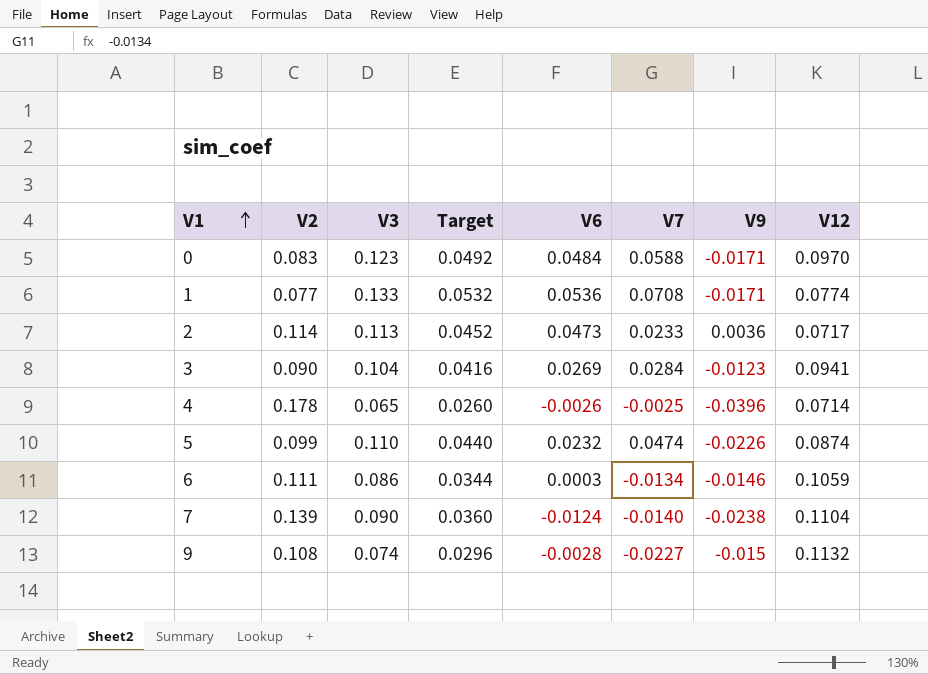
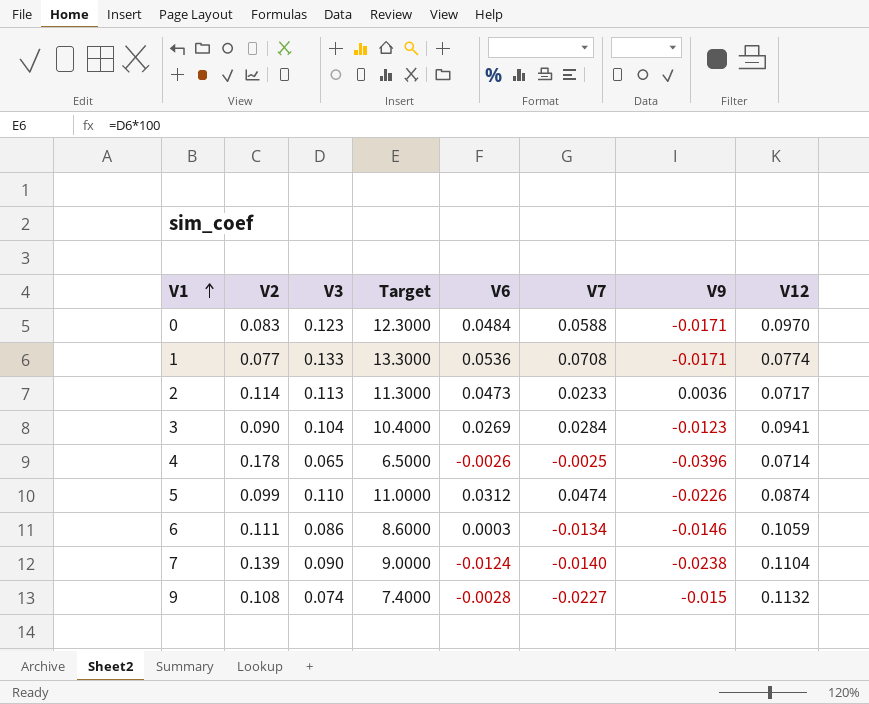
column Target | formula: [V3] * 0.4 -> [V3] * 100
5 | V6: 0.0232 -> 0.0312

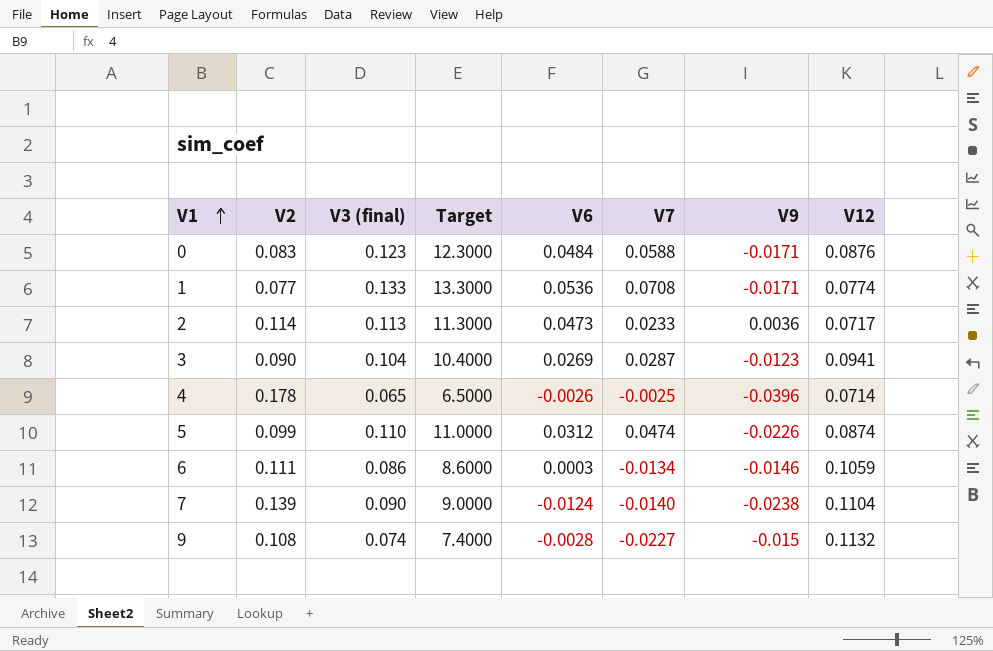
column name: V3 -> V3 (final)
0 | V12: 0.0970 -> 0.0876
3 | V7: 0.0284 -> 0.0287

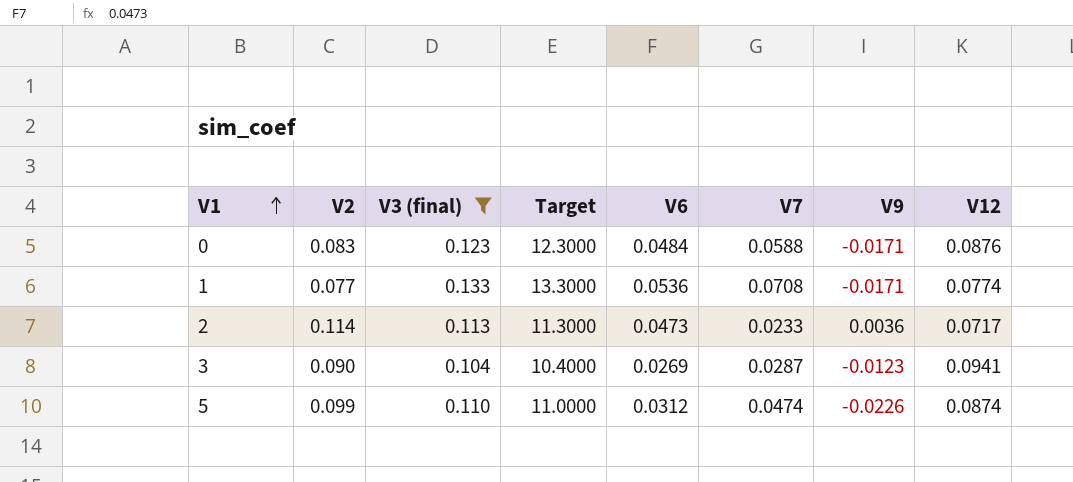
filter: none -> V3 (final) >= 0.104

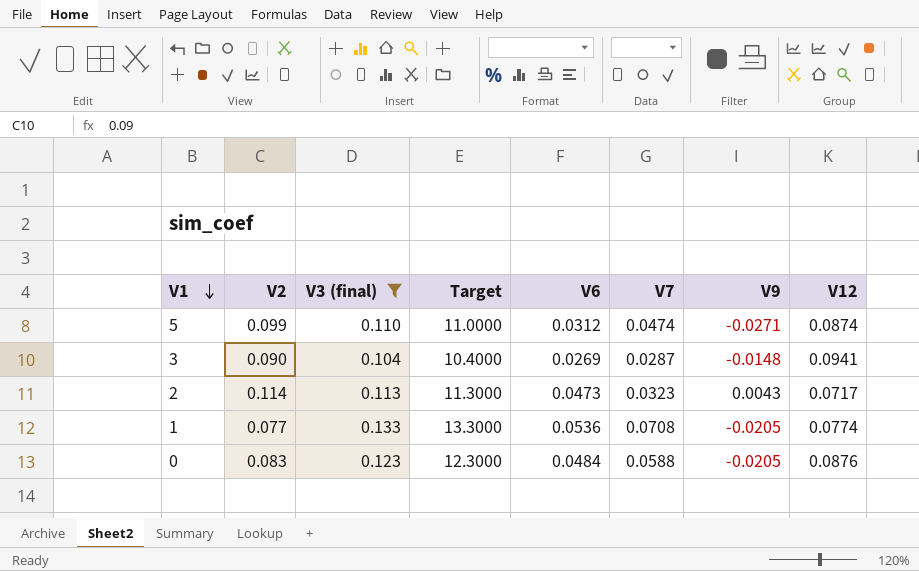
row order: V1 ascending -> V1 descending
5 | V9: -0.0226 -> -0.0271
3 | V9: -0.0123 -> -0.0148
2 | V7: 0.0233 -> 0.0323
2 | V9: 0.0036 -> 0.0043
1 | V9: -0.0171 -> -0.0205
0 | V9: -0.0171 -> -0.0205

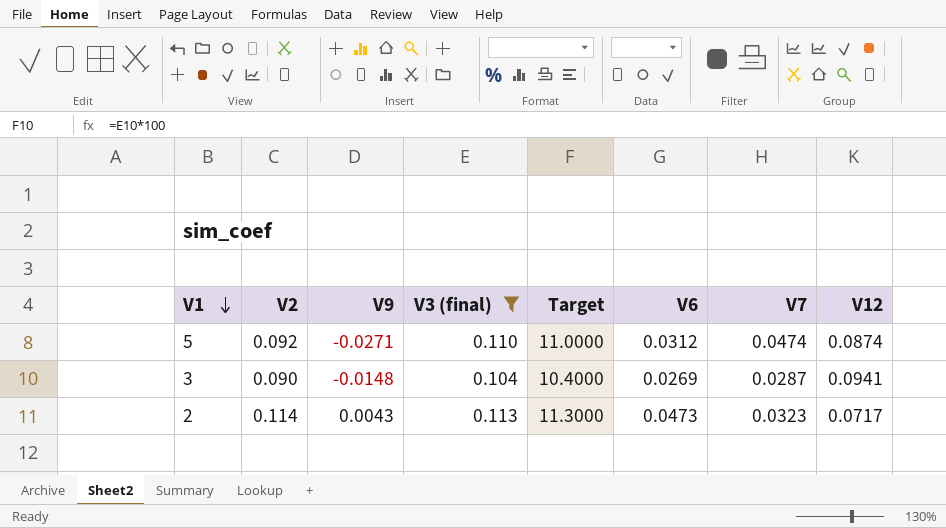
column V9 | position: 7 -> 3
row 1: 0.077 | 0.133 | 13.3000 | 0.0536 | 0.0708 | -0.0205 | 0.0774 -> none
row 0: 0.083 | 0.123 | 12.3000 | 0.0484 | 0.0588 | -0.0205 | 0.0876 -> none
5 | V2: 0.099 -> 0.092

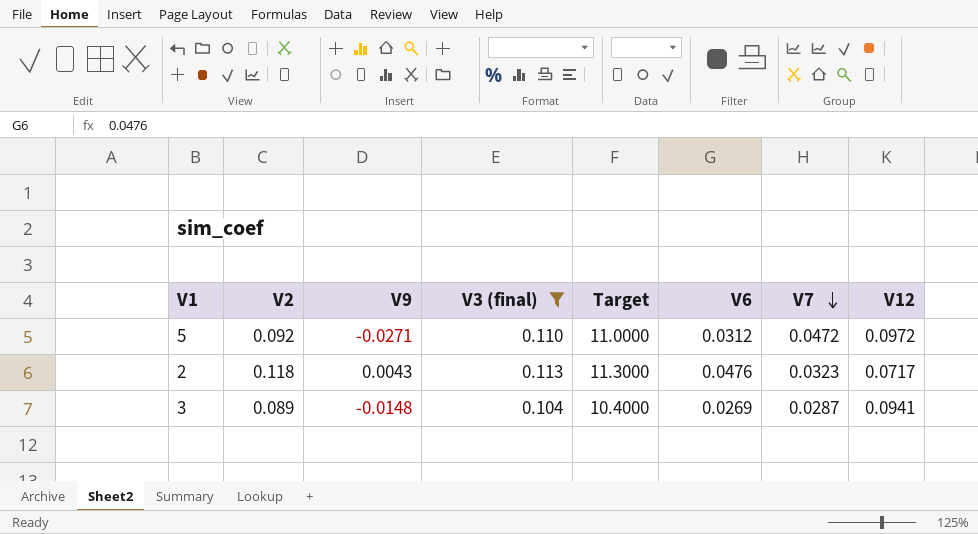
row order: V1 descending -> V7 descending
5 | V7: 0.0474 -> 0.0472
5 | V12: 0.0874 -> 0.0972
2 | V2: 0.114 -> 0.118
2 | V6: 0.0473 -> 0.0476
3 | V2: 0.090 -> 0.089

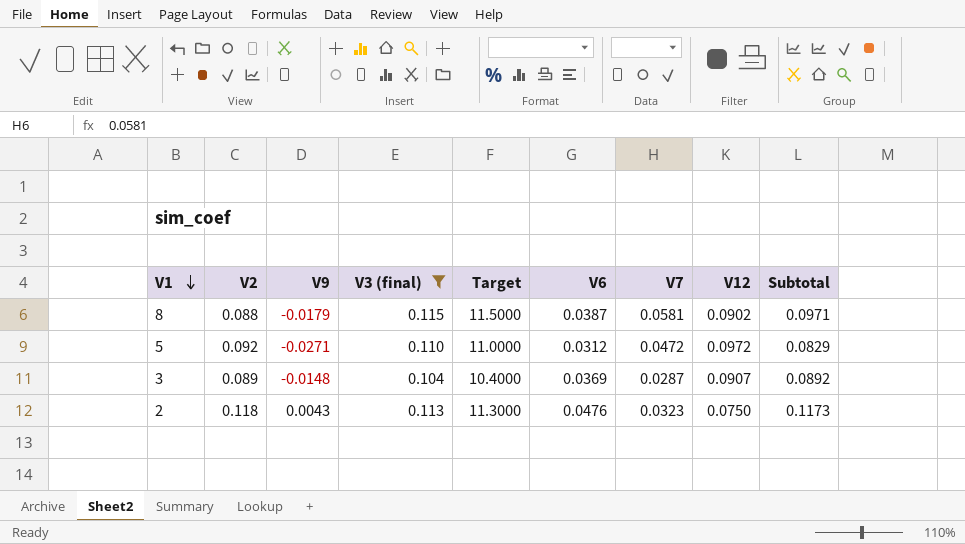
row order: V7 descending -> V1 descending
column Subtotal | formula: none -> [V9] + [V3 (final)]
row 8: none -> 0.088 | -0.0179 | 0.115 | 11.5000 | 0.0387 | 0.0581 | 0.0902 | 0.0971
3 | V6: 0.0269 -> 0.0369
3 | V12: 0.0941 -> 0.0907
2 | V12: 0.0717 -> 0.0750

